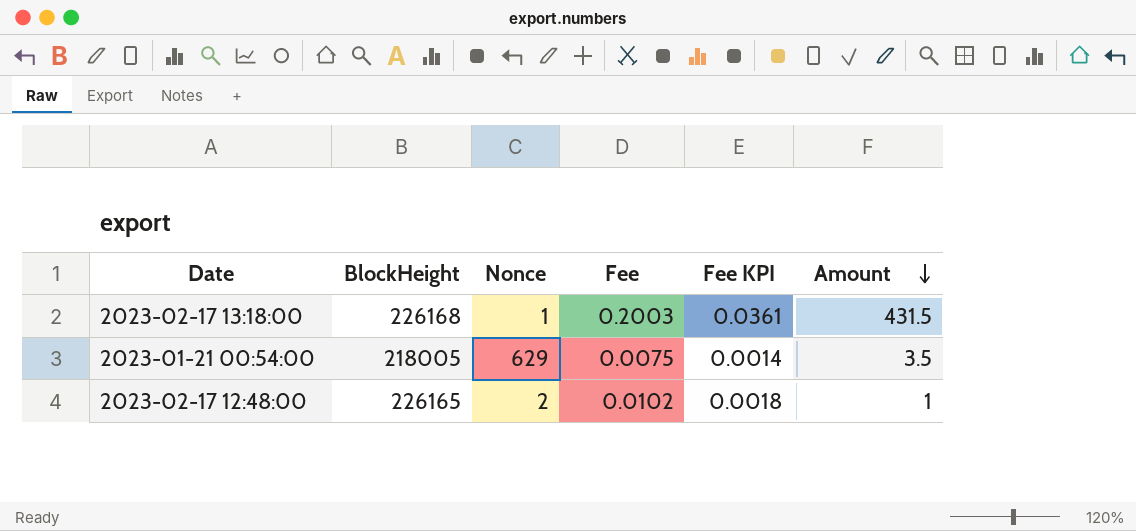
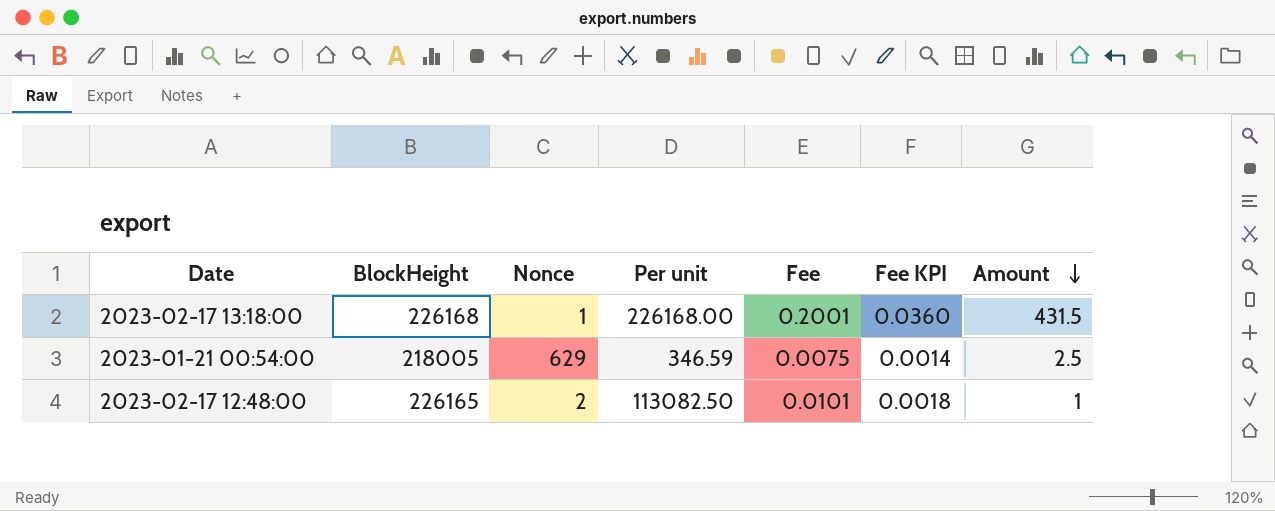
column Per unit | formula: none -> [BlockHeight] / [Nonce]
2023-02-17 13:18:00 | Fee: 0.2003 -> 0.2001
2023-02-17 13:18:00 | Fee KPI: 0.0361 -> 0.0360
2023-01-21 00:54:00 | Amount: 3.5 -> 2.5
2023-02-17 12:48:00 | Fee: 0.0102 -> 0.0101

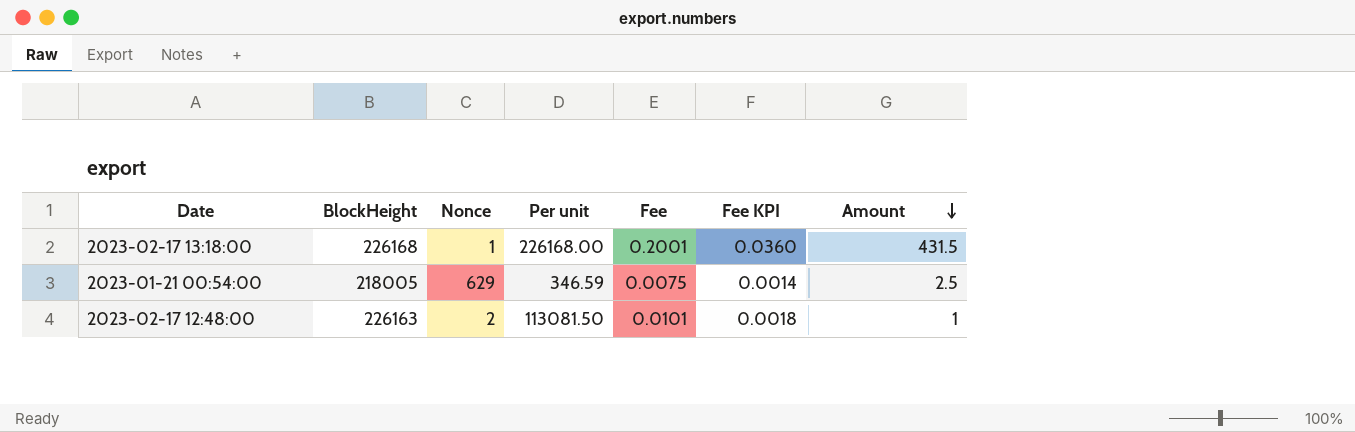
2023-02-17 12:48:00 | BlockHeight: 226165 -> 226163
2023-02-17 12:48:00 | Per unit: 113082.50 -> 113081.50

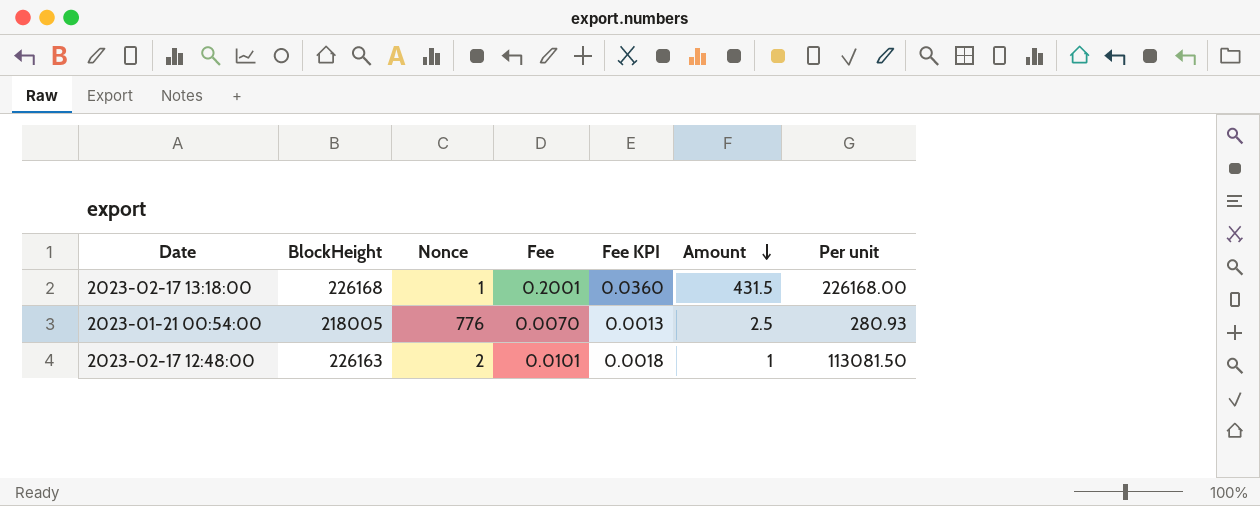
column Per unit | position: 4 -> 7
2023-01-21 00:54:00 | Nonce: 629 -> 776
2023-01-21 00:54:00 | Fee: 0.0075 -> 0.0070
2023-01-21 00:54:00 | Fee KPI: 0.0014 -> 0.0013
2023-01-21 00:54:00 | Per unit: 346.59 -> 280.93

